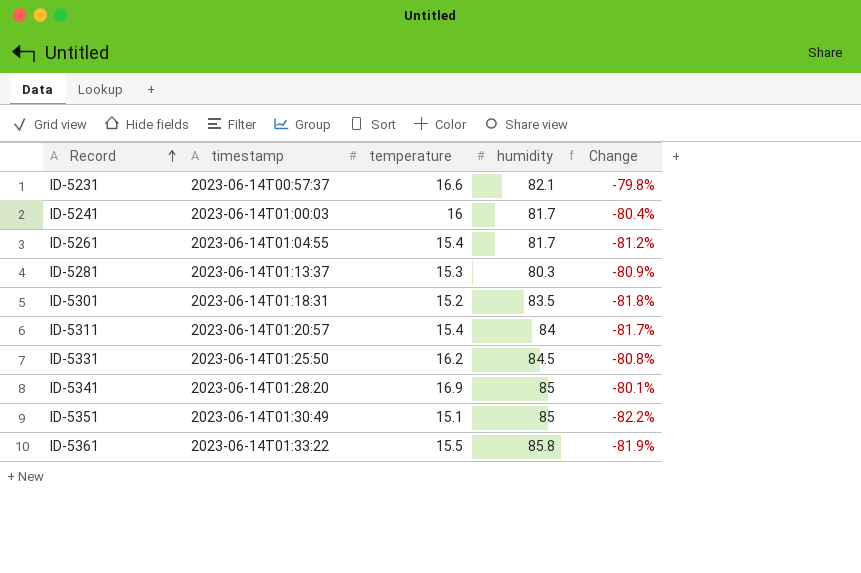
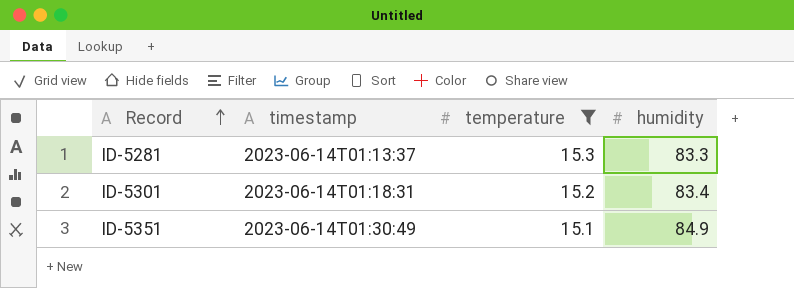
filter: none -> temperature <= 15.3
column Change | formula: ([temperature] - [humidity]) / [humidity] -> none
ID-5281 | humidity: 80.3 -> 83.3
ID-5301 | humidity: 83.5 -> 83.4
ID-5351 | humidity: 85 -> 84.9

